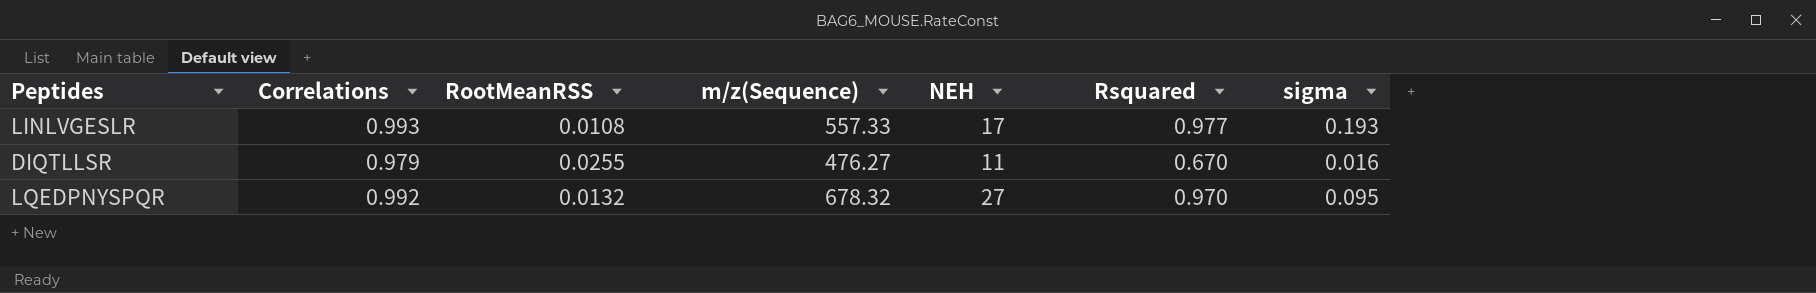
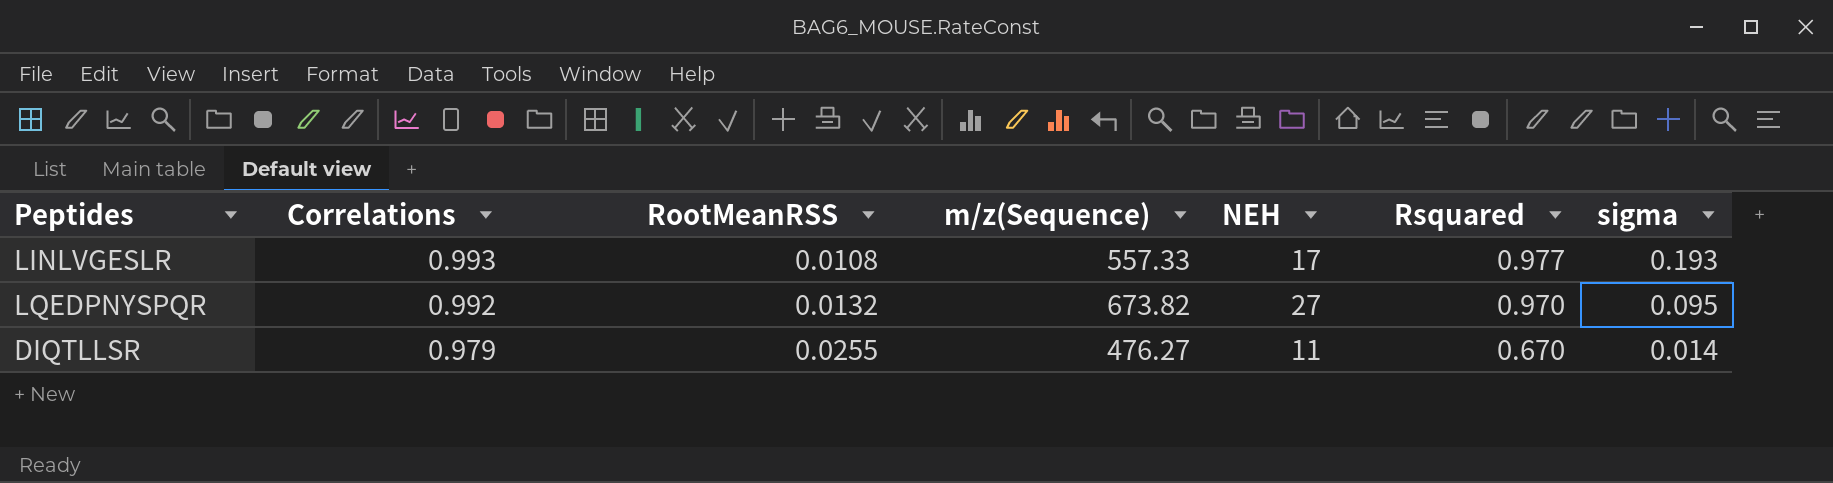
row order: none -> Correlations descending
LQEDPNYSPQR | m/z(Sequence): 678.32 -> 673.82
DIQTLLSR | sigma: 0.016 -> 0.014

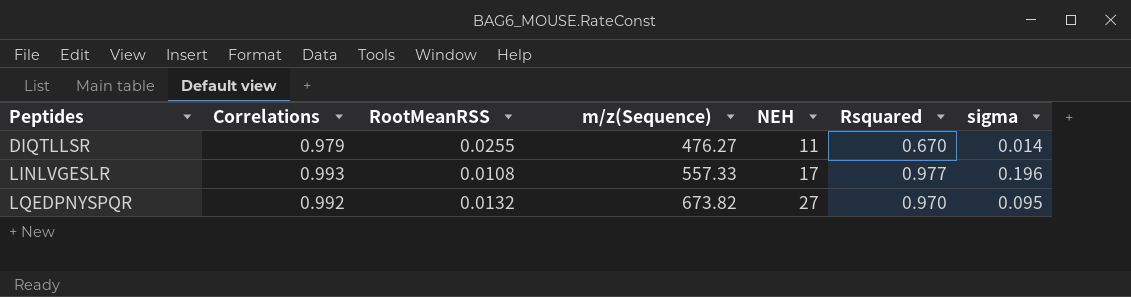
row order: Correlations descending -> Peptides ascending
LINLVGESLR | sigma: 0.193 -> 0.196

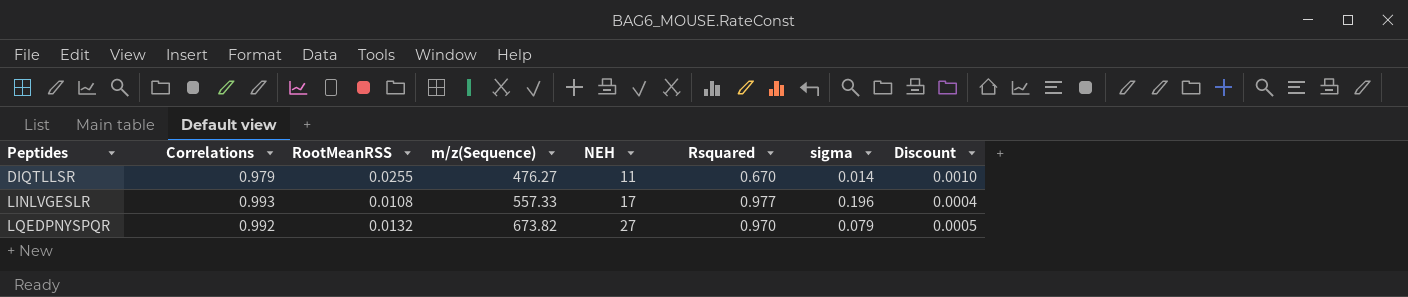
column Discount | formula: none -> [RootMeanRSS] * 0.04
LQEDPNYSPQR | sigma: 0.095 -> 0.079

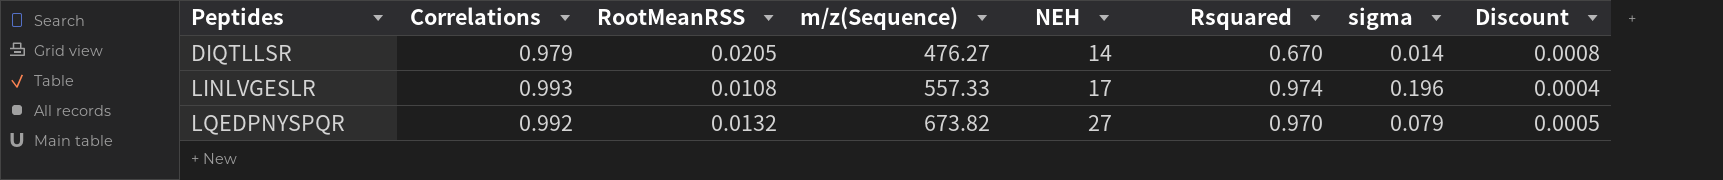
DIQTLLSR | RootMeanRSS: 0.0255 -> 0.0205
DIQTLLSR | NEH: 11 -> 14
DIQTLLSR | Discount: 0.0010 -> 0.0008
LINLVGESLR | Rsquared: 0.977 -> 0.974

